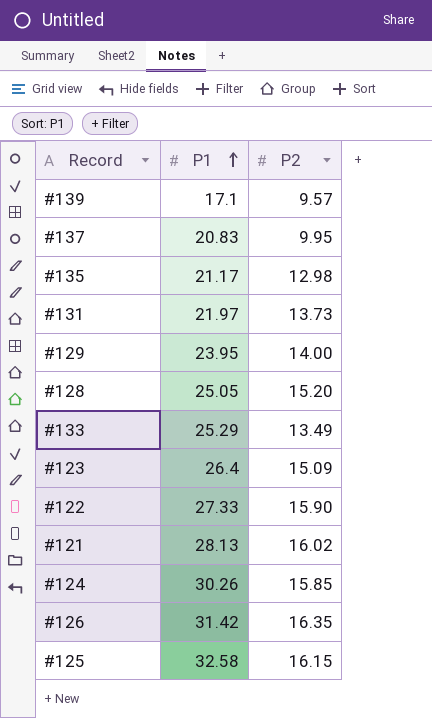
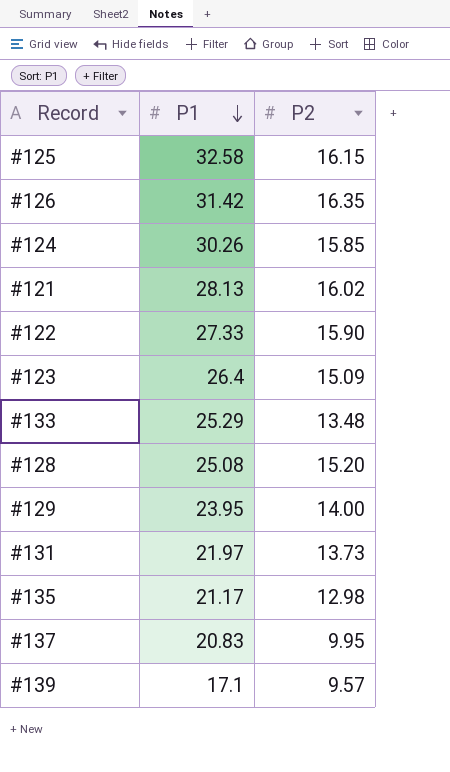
row order: P1 ascending -> P1 descending
#133 | P2: 13.49 -> 13.48
#128 | P1: 25.05 -> 25.08

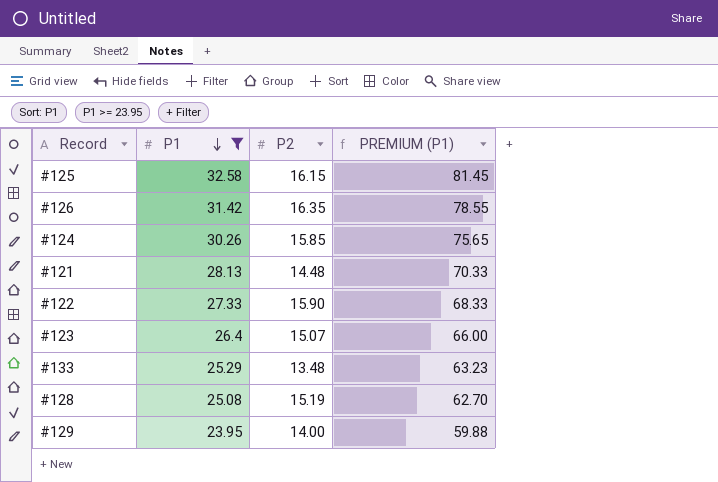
filter: none -> P1 >= 23.95
column PREMIUM (P1) | formula: none -> [P1] * 2.5
#121 | P2: 16.02 -> 14.48
#123 | P2: 15.09 -> 15.07
#128 | P2: 15.20 -> 15.19

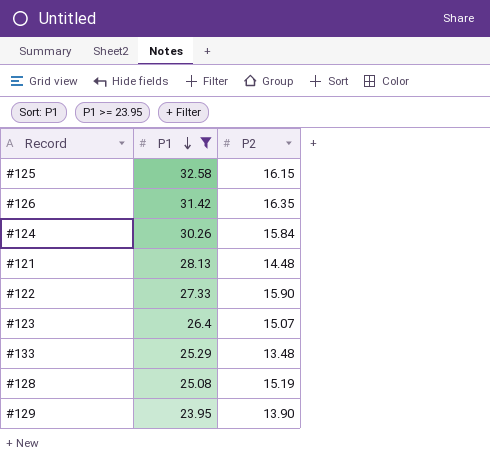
column PREMIUM (P1) | formula: [P1] * 2.5 -> none
#124 | P2: 15.85 -> 15.84
#129 | P2: 14.00 -> 13.90

